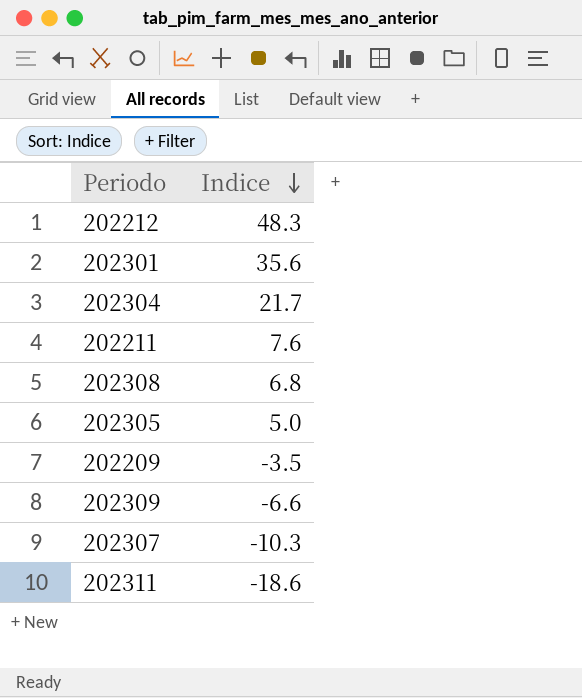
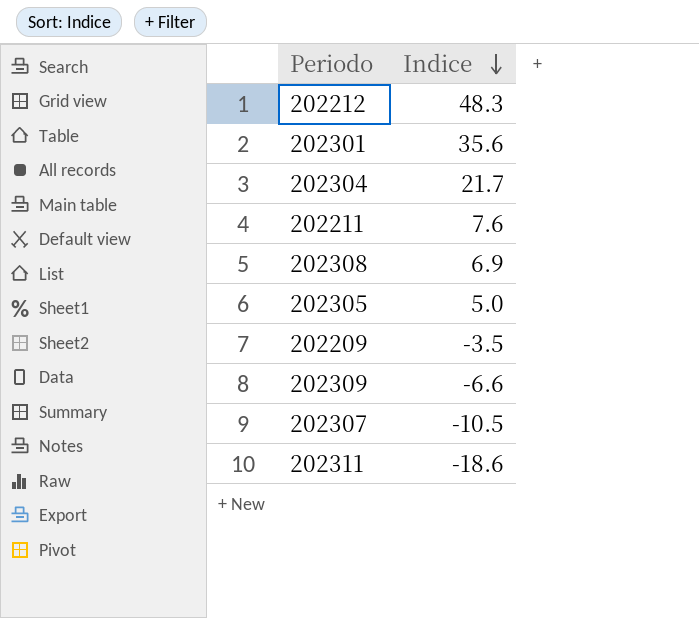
202308 | Indice: 6.8 -> 6.9
202307 | Indice: -10.3 -> -10.5

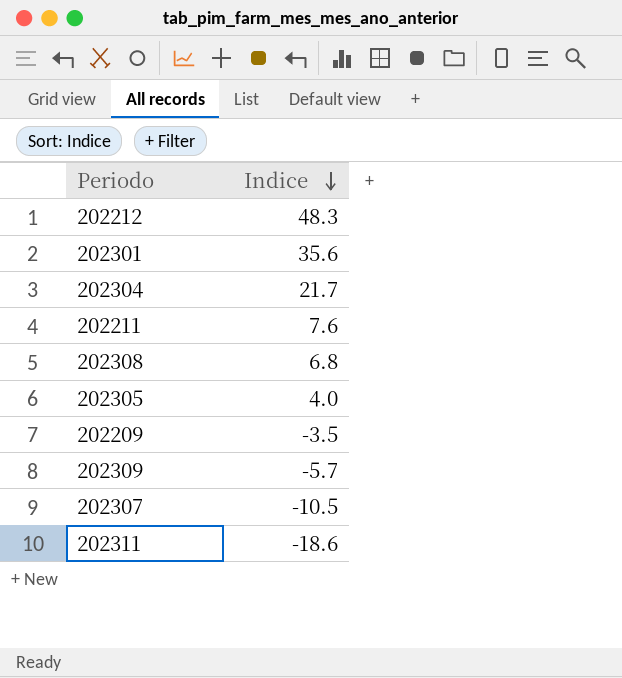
202308 | Indice: 6.9 -> 6.8
202305 | Indice: 5.0 -> 4.0
202309 | Indice: -6.6 -> -5.7

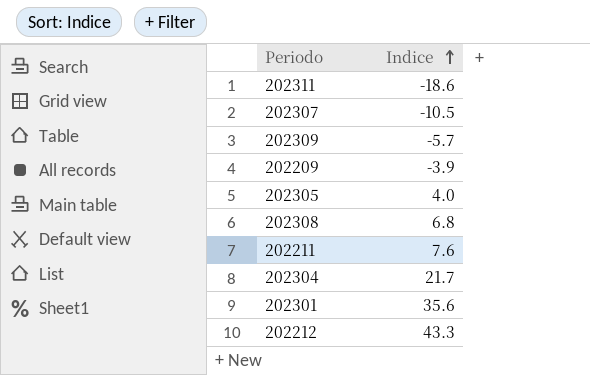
row order: Indice descending -> Indice ascending
202209 | Indice: -3.5 -> -3.9
202212 | Indice: 48.3 -> 43.3

